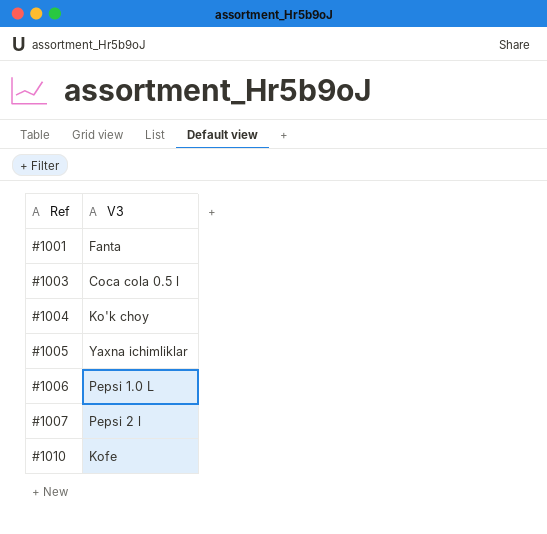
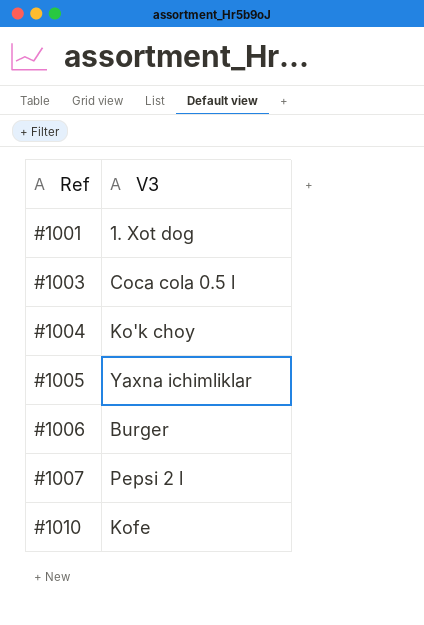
#1001 | V3: Fanta -> 1. Xot dog
#1006 | V3: Pepsi 1.0 L -> Burger

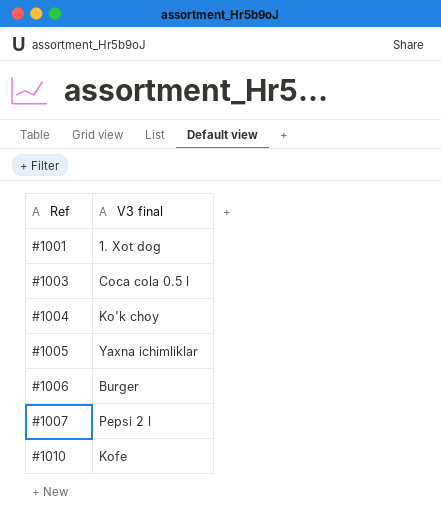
column name: V3 -> V3 final

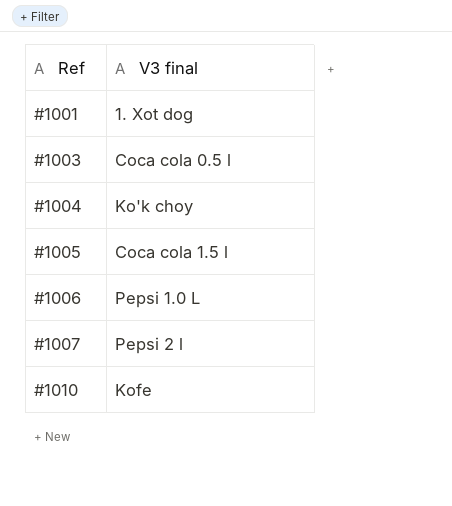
#1005 | V3 final: Yaxna ichimliklar -> Coca cola 1.5 l
#1006 | V3 final: Burger -> Pepsi 1.0 L

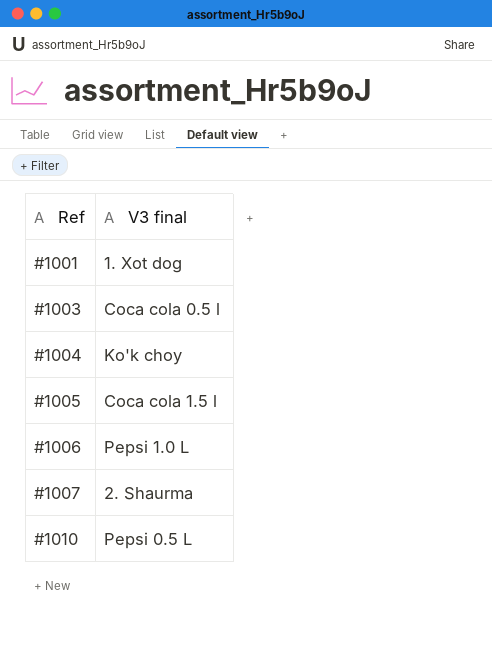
#1007 | V3 final: Pepsi 2 l -> 2. Shaurma
#1010 | V3 final: Kofe -> Pepsi 0.5 L

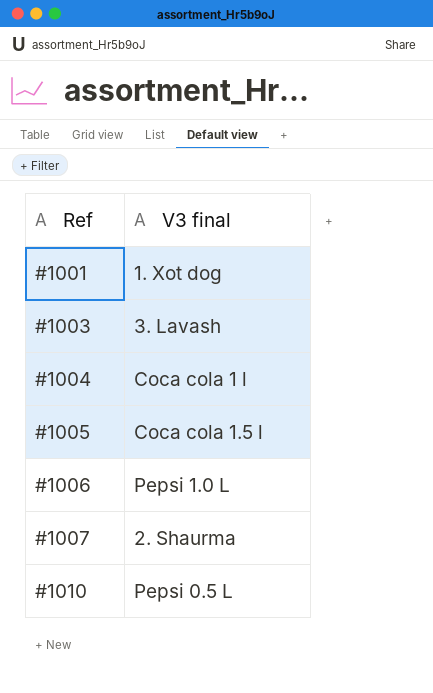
#1003 | V3 final: Coca cola 0.5 l -> 3. Lavash
#1004 | V3 final: Ko'k choy -> Coca cola 1 l

